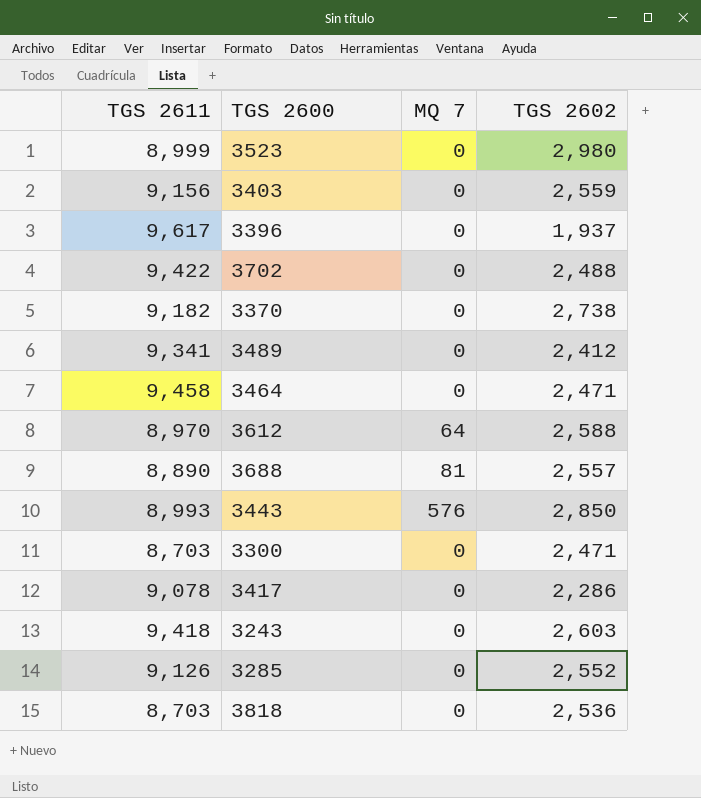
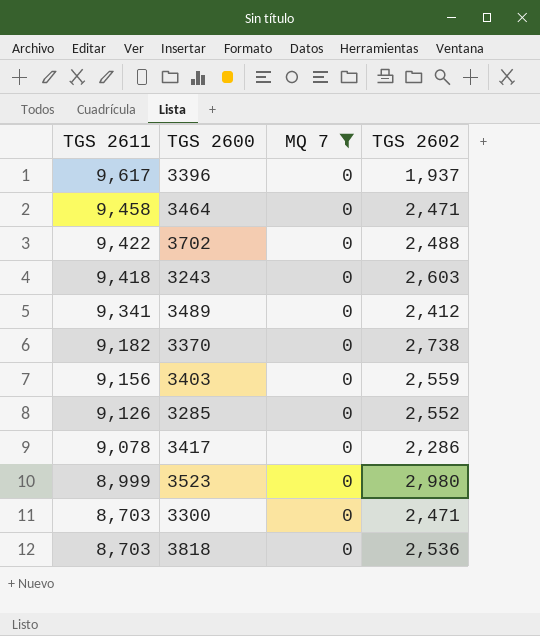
filter: none -> MQ 7 = 0
row order: none -> TGS 2611 descending

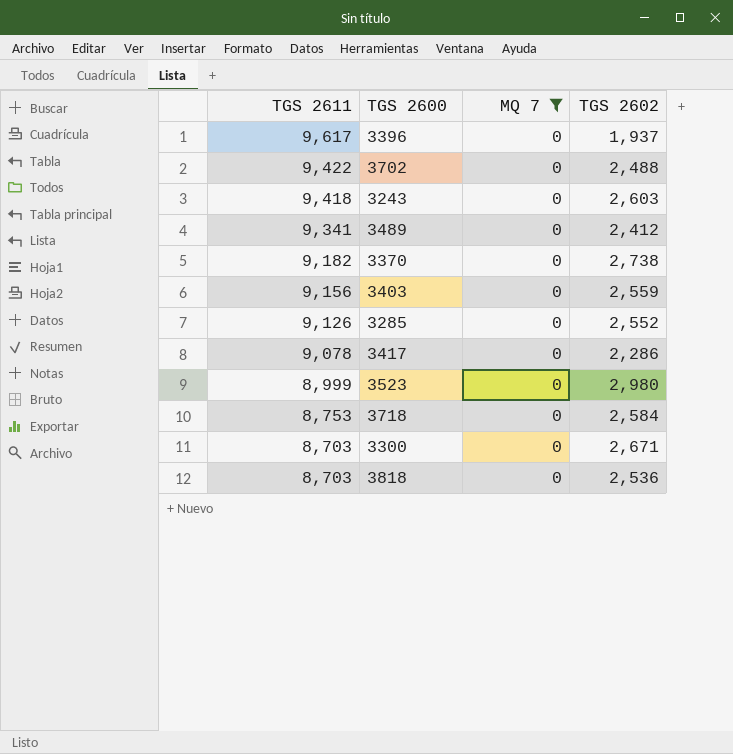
row 3464: 9,458 | 0 | 2,471 -> none
row 3718: none -> 8,753 | 0 | 2,584
3300 | TGS 2602: 2,471 -> 2,671

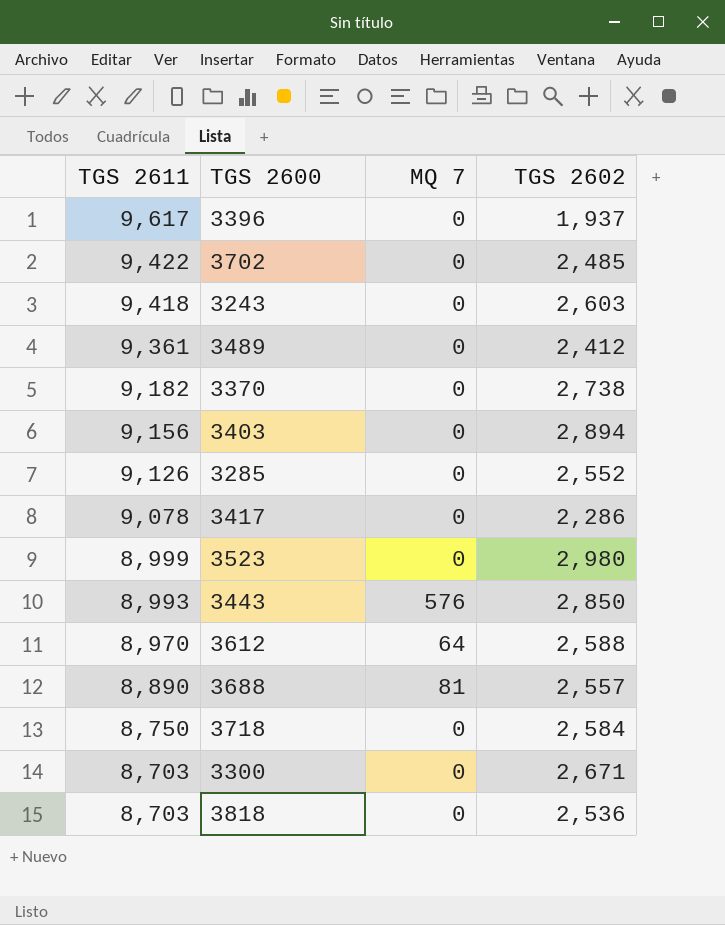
filter: MQ 7 = 0 -> none
3702 | TGS 2602: 2,488 -> 2,485
3489 | TGS 2611: 9,341 -> 9,361
3403 | TGS 2602: 2,559 -> 2,894
3718 | TGS 2611: 8,753 -> 8,750

